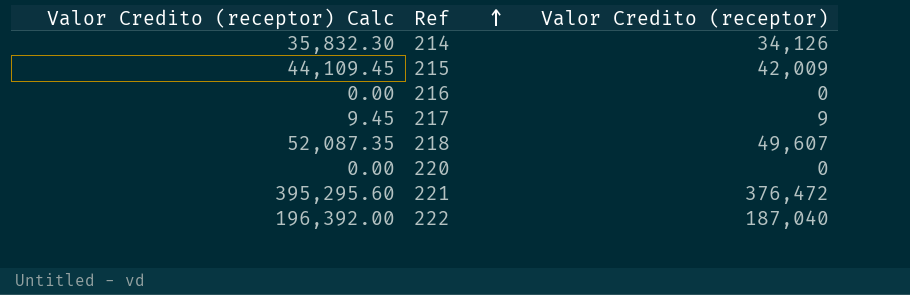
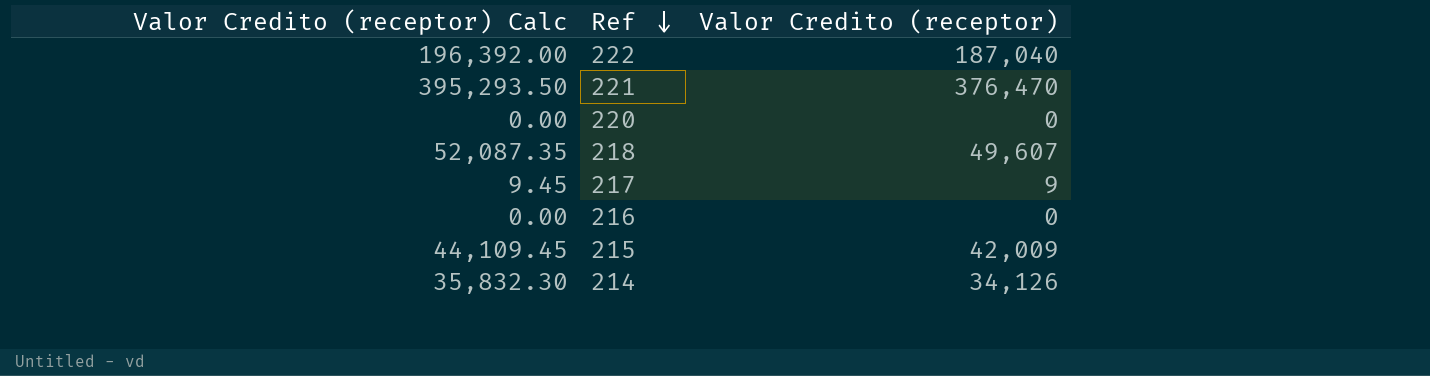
row order: Ref ascending -> Ref descending
221 | Valor Credito (receptor) Calc: 395,295.60 -> 395,293.50
221 | Valor Credito (receptor): 376,472 -> 376,470

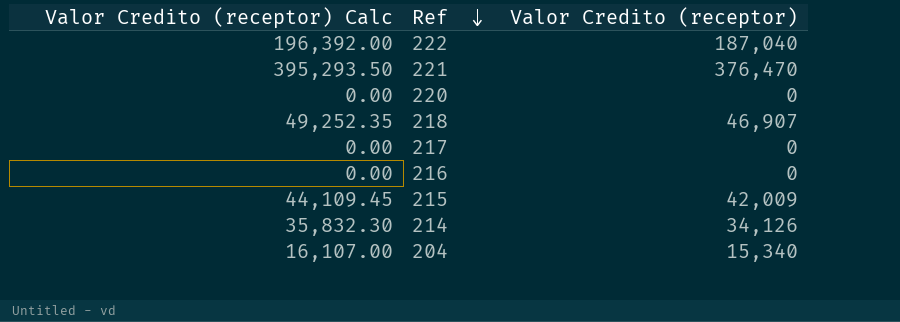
218 | Valor Credito (receptor) Calc: 52,087.35 -> 49,252.35
218 | Valor Credito (receptor): 49,607 -> 46,907
217 | Valor Credito (receptor) Calc: 9.45 -> 0.00
217 | Valor Credito (receptor): 9 -> 0
row 204: none -> 16,107.00 | 15,340

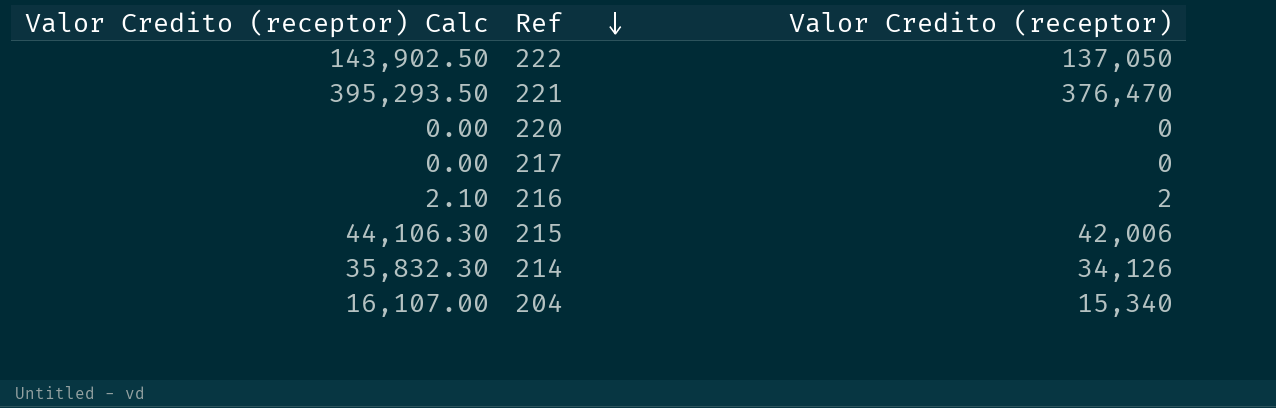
row 218: 49,252.35 | 46,907 -> none
222 | Valor Credito (receptor) Calc: 196,392.00 -> 143,902.50
222 | Valor Credito (receptor): 187,040 -> 137,050
216 | Valor Credito (receptor) Calc: 0.00 -> 2.10
216 | Valor Credito (receptor): 0 -> 2
215 | Valor Credito (receptor) Calc: 44,109.45 -> 44,106.30
215 | Valor Credito (receptor): 42,009 -> 42,006

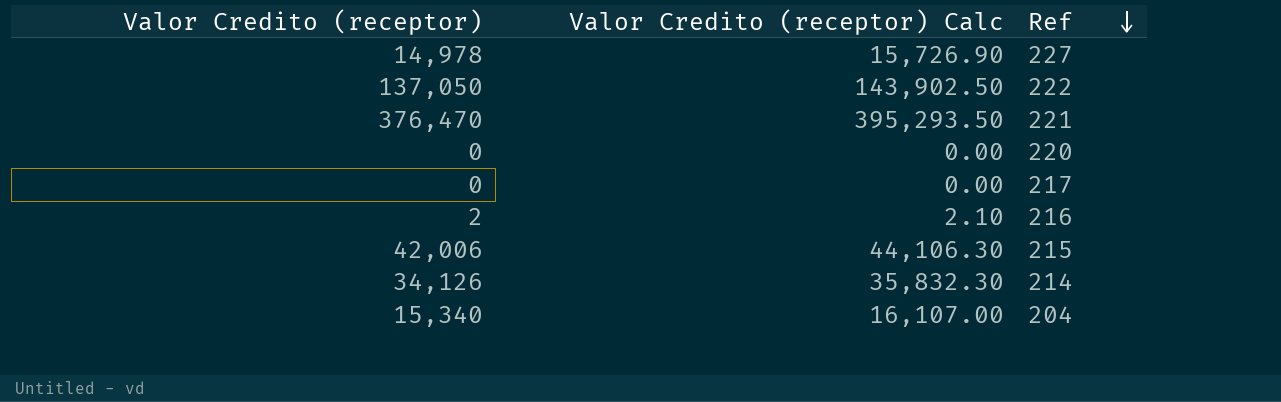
column Valor Credito (receptor) | position: 3 -> 1
row 227: none -> 14,978 | 15,726.90

